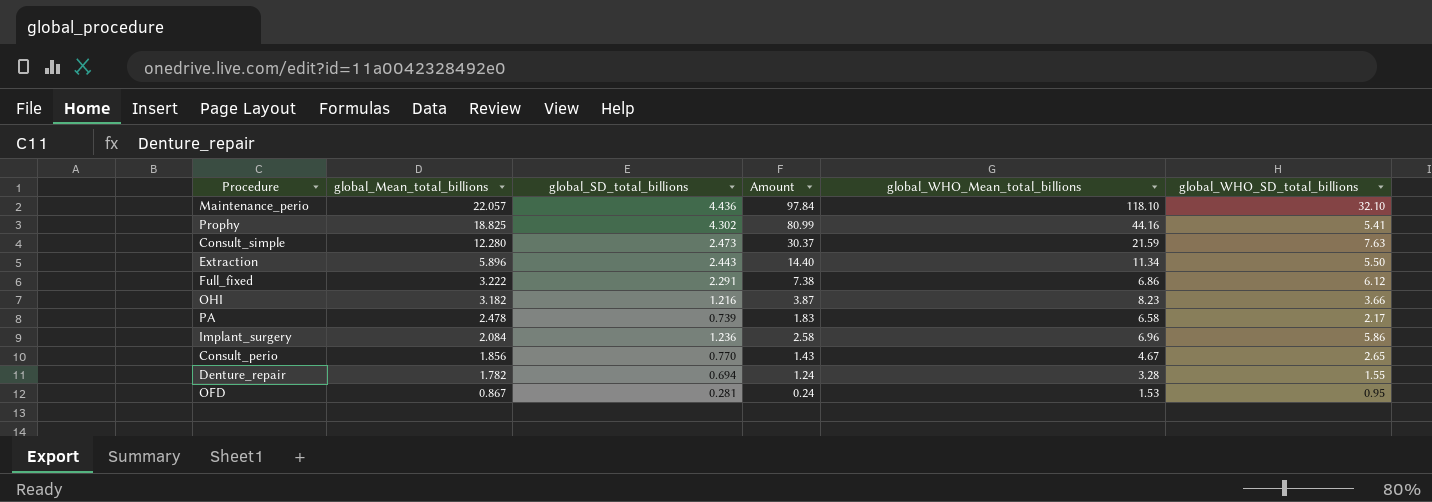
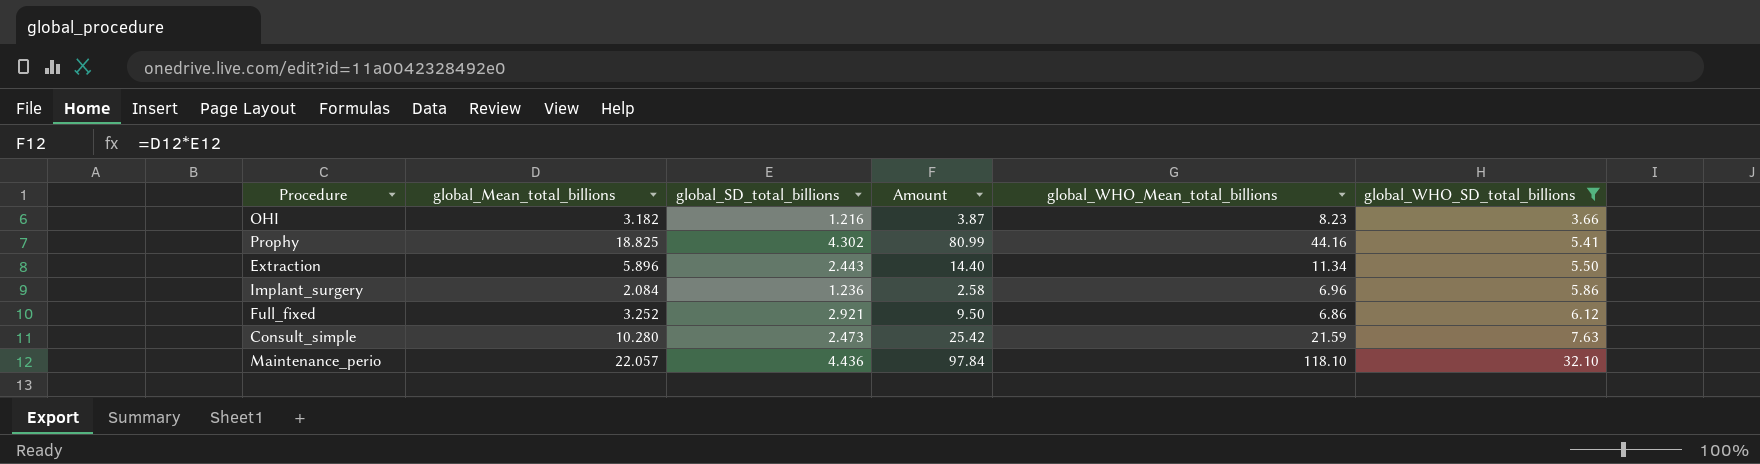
filter: none -> global_WHO_SD_total_billions >= 3.66
row order: global_Mean_total_billions descending -> global_WHO_SD_total_billions ascending
Full_fixed | global_Mean_total_billions: 3.222 -> 3.252
Full_fixed | global_SD_total_billions: 2.291 -> 2.921
Full_fixed | Amount: 7.38 -> 9.50
Consult_simple | global_Mean_total_billions: 12.280 -> 10.280
Consult_simple | Amount: 30.37 -> 25.42

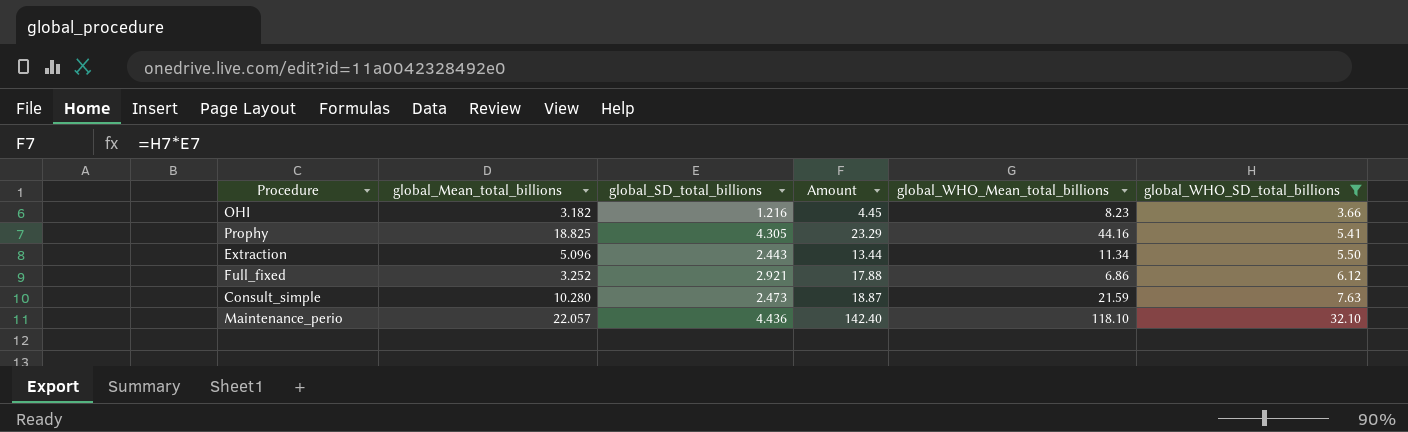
column Amount | formula: [global_Mean_total_billions] * [global_SD_total_billions] -> [global_SD_total_billions] * [global_WHO_SD_total_billions]
row Implant_surgery: 2.084 | 1.236 | 2.58 | 6.96 | 5.86 -> none
Prophy | global_SD_total_billions: 4.302 -> 4.305
Extraction | global_Mean_total_billions: 5.896 -> 5.096

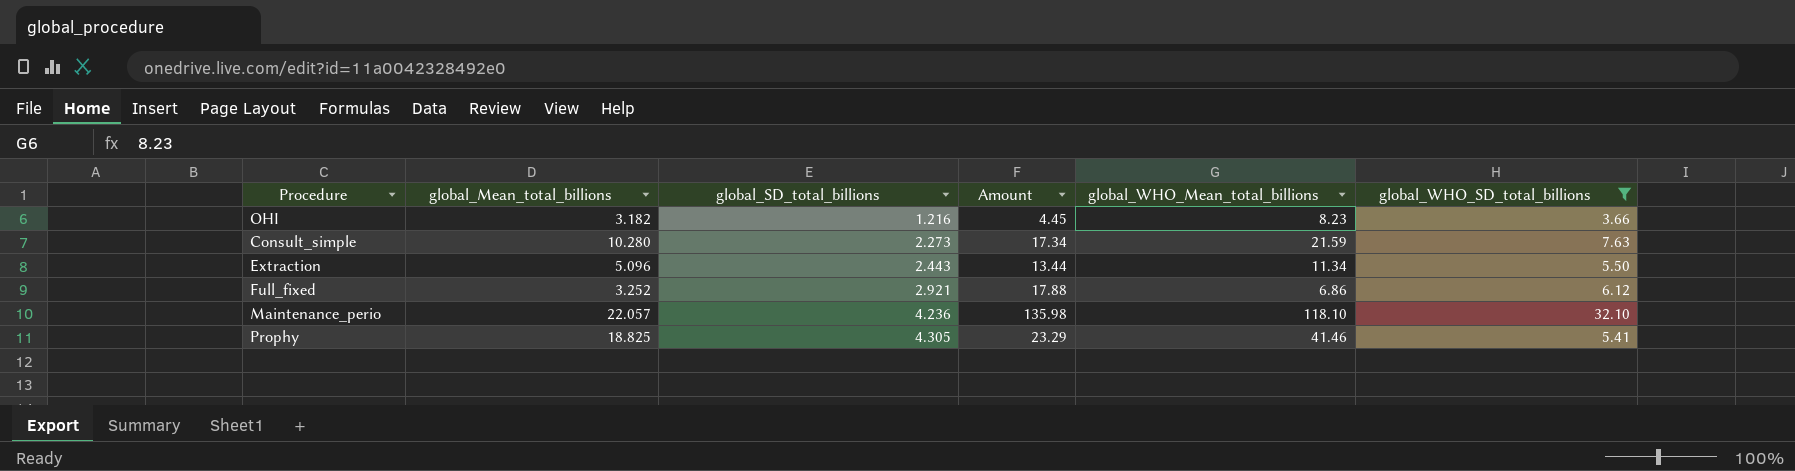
row order: global_WHO_SD_total_billions ascending -> global_SD_total_billions ascending
Consult_simple | global_SD_total_billions: 2.473 -> 2.273
Consult_simple | Amount: 18.87 -> 17.34
Maintenance_perio | global_SD_total_billions: 4.436 -> 4.236
Maintenance_perio | Amount: 142.40 -> 135.98
Prophy | global_WHO_Mean_total_billions: 44.16 -> 41.46

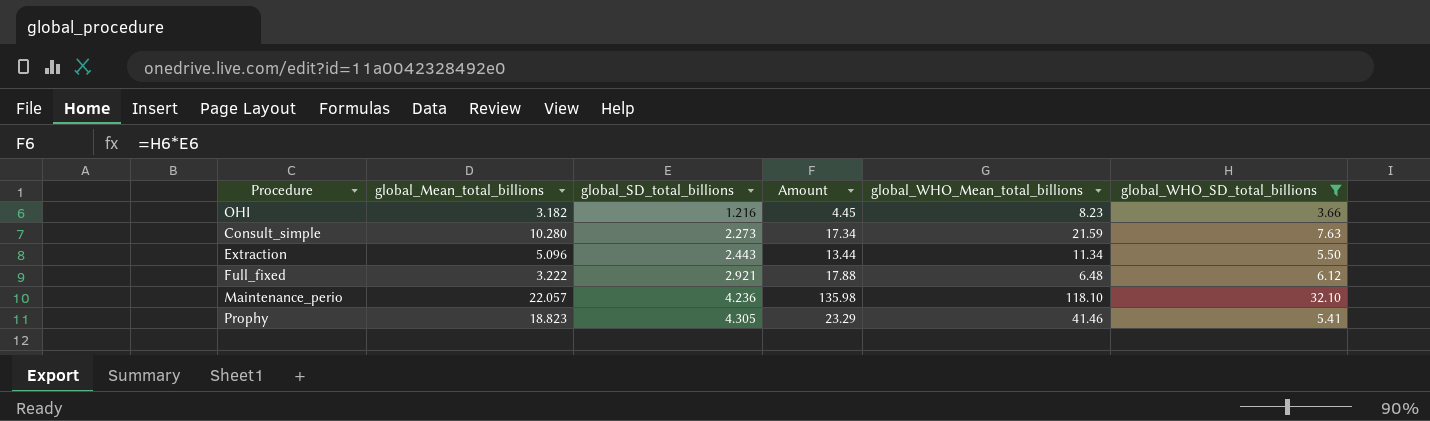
Full_fixed | global_Mean_total_billions: 3.252 -> 3.222
Full_fixed | global_WHO_Mean_total_billions: 6.86 -> 6.48
Prophy | global_Mean_total_billions: 18.825 -> 18.823

